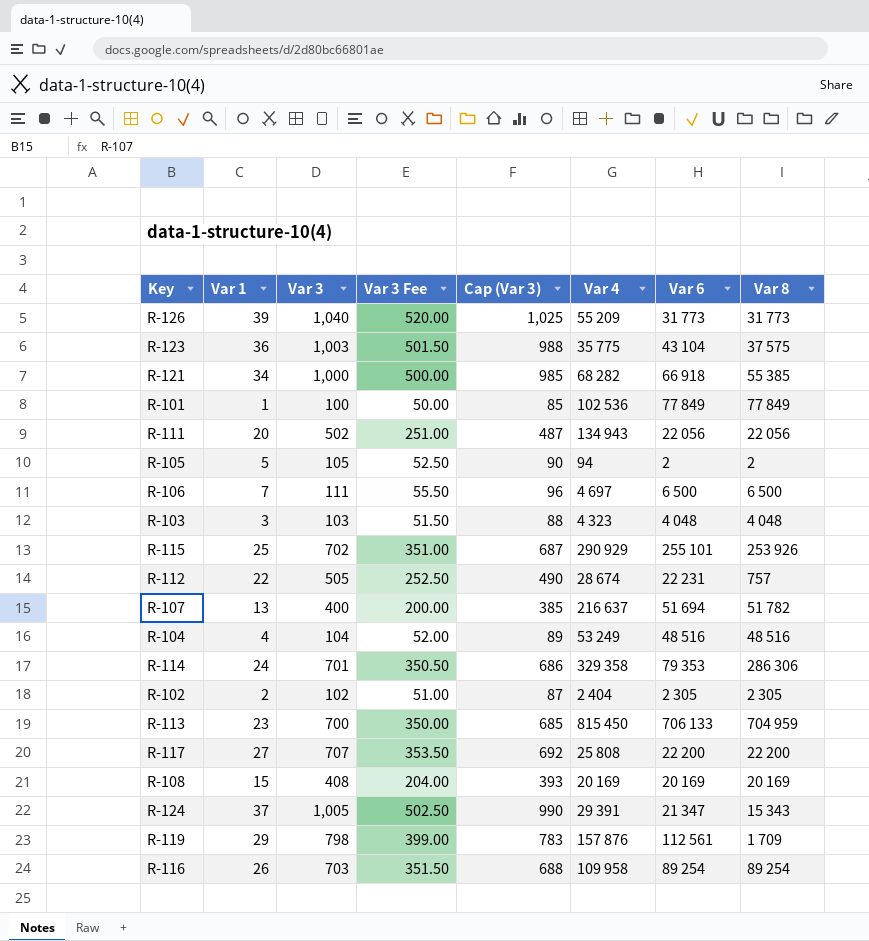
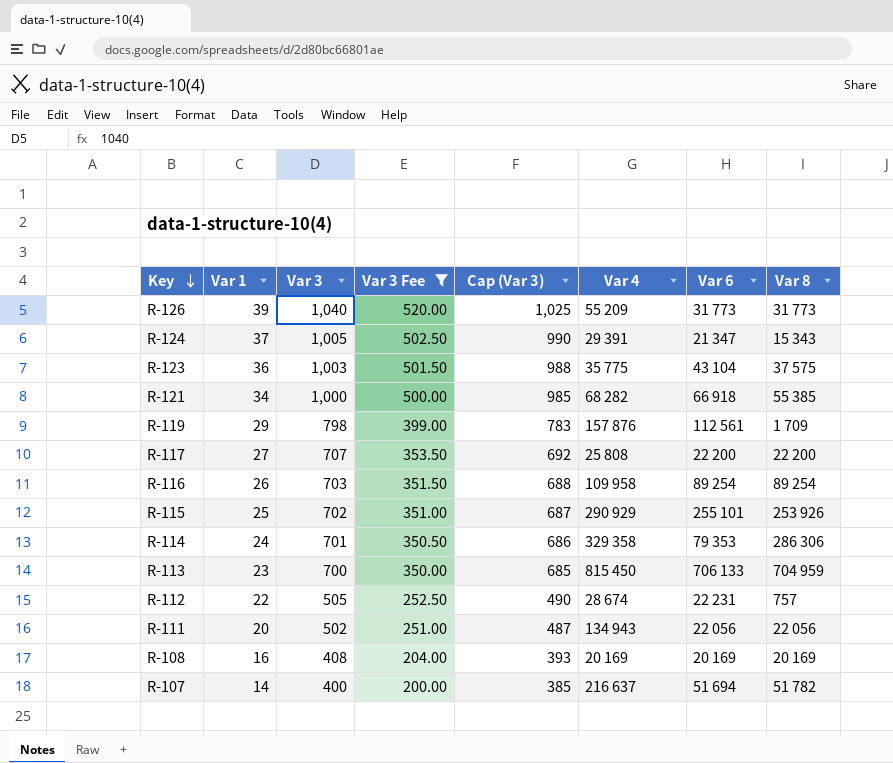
filter: none -> Var 3 Fee >= 200.00
row order: none -> Key descending
R-108 | Var 1: 15 -> 16
R-107 | Var 1: 13 -> 14

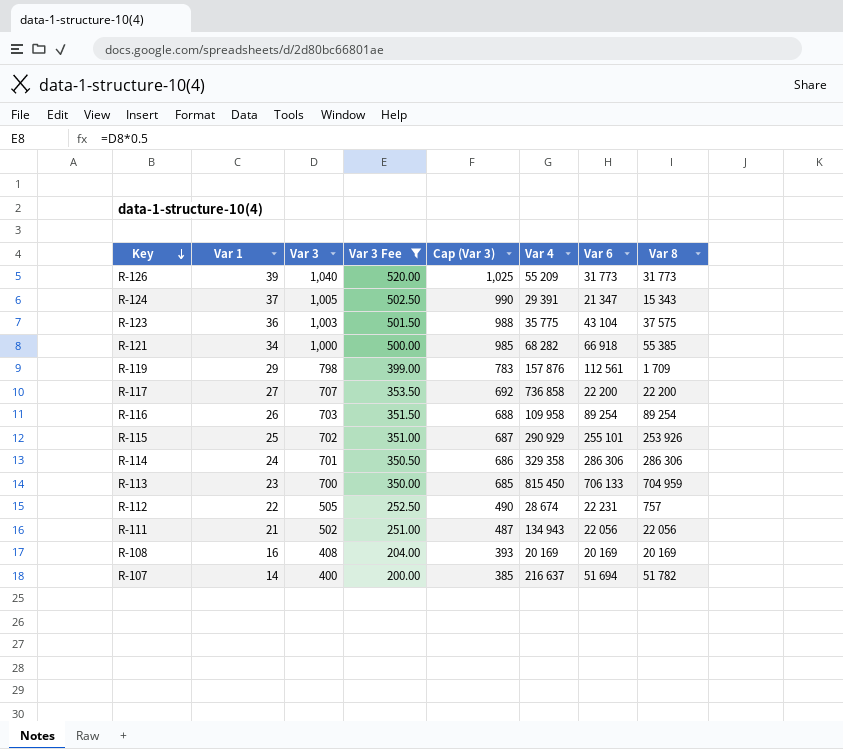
R-117 | Var 4: 25 808 -> 736 858
R-114 | Var 6: 79 353 -> 286 306
R-111 | Var 1: 20 -> 21

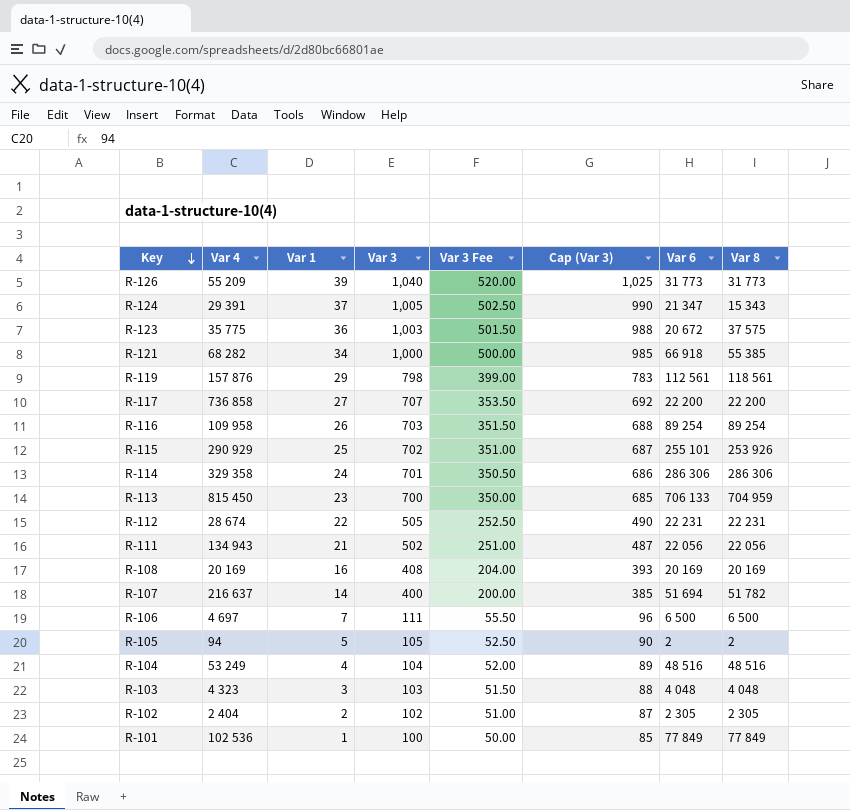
filter: Var 3 Fee >= 200.00 -> none
column Var 4 | position: 6 -> 2
R-123 | Var 6: 43 104 -> 20 672
R-119 | Var 8: 1 709 -> 118 561
R-112 | Var 8: 757 -> 22 231

